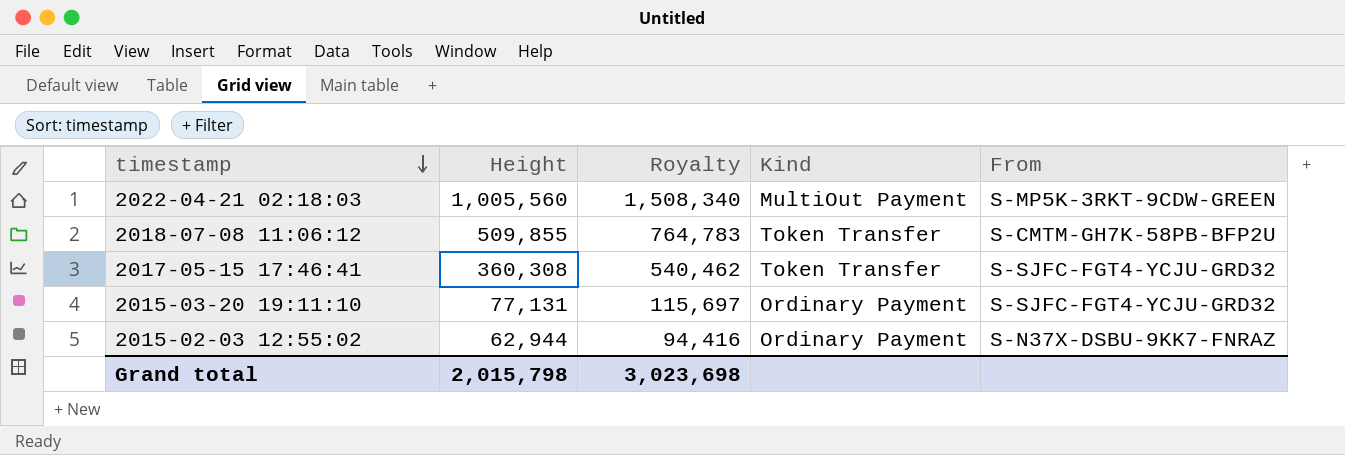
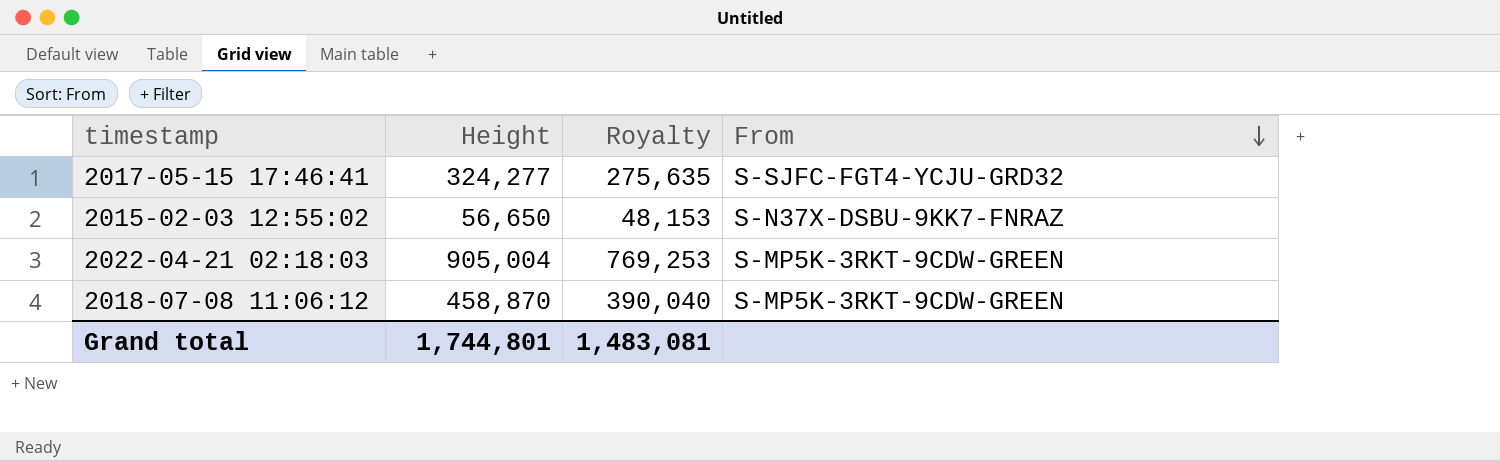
row order: timestamp descending -> From descending
column Kind | position: 4 -> none
column Royalty | formula: [Height] * 1.5 -> [Height] * 0.85
row 2015-03-20 19:11:10: 77,131 | 115,697 | Ordinary Payment | S-SJFC-FGT4-YCJU-GRD32 -> none
2017-05-15 17:46:41 | Height: 360,308 -> 324,277
2015-02-03 12:55:02 | Height: 62,944 -> 56,650
2022-04-21 02:18:03 | Height: 1,005,560 -> 905,004
2018-07-08 11:06:12 | Height: 509,855 -> 458,870
2018-07-08 11:06:12 | From: S-CMTM-GH7K-58PB-BFP2U -> S-MP5K-3RKT-9CDW-GREEN
Grand total | Height: 2,015,798 -> 1,744,801
Grand total | Royalty: 3,023,698 -> 1,483,081

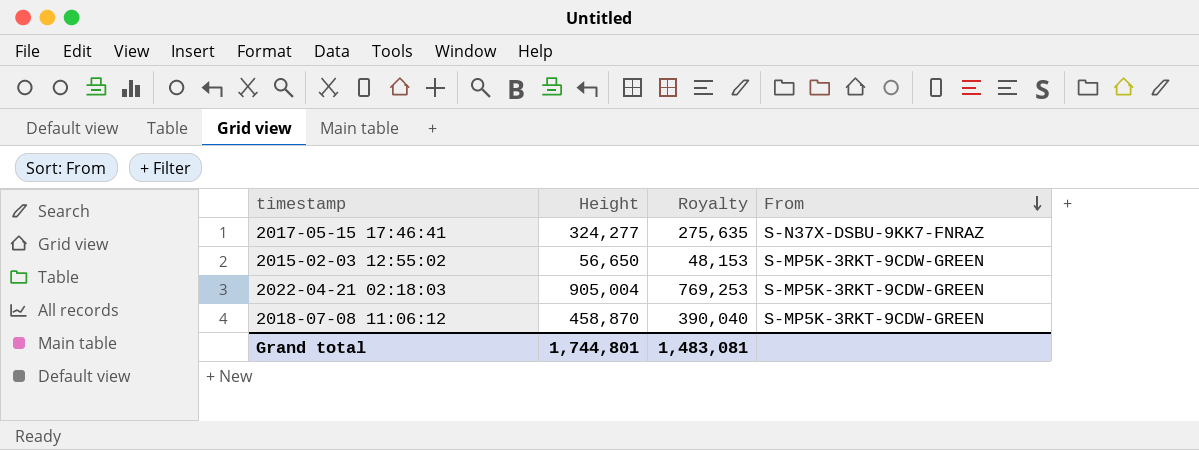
2017-05-15 17:46:41 | From: S-SJFC-FGT4-YCJU-GRD32 -> S-N37X-DSBU-9KK7-FNRAZ
2015-02-03 12:55:02 | From: S-N37X-DSBU-9KK7-FNRAZ -> S-MP5K-3RKT-9CDW-GREEN

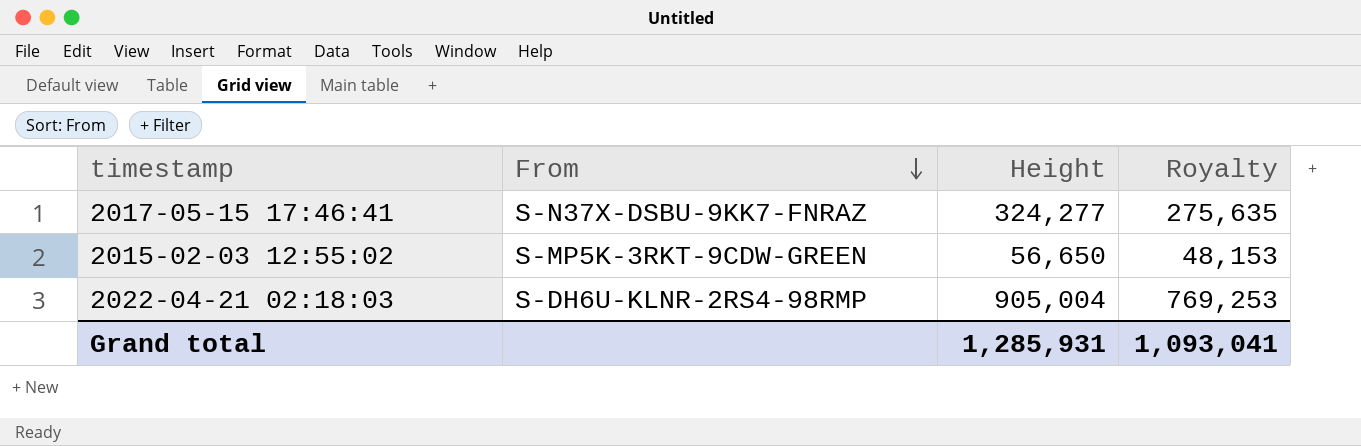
column From | position: 4 -> 2
row 2018-07-08 11:06:12: 458,870 | 390,040 | S-MP5K-3RKT-9CDW-GREEN -> none
2022-04-21 02:18:03 | From: S-MP5K-3RKT-9CDW-GREEN -> S-DH6U-KLNR-2RS4-98RMP
Grand total | Height: 1,744,801 -> 1,285,931
Grand total | Royalty: 1,483,081 -> 1,093,041

